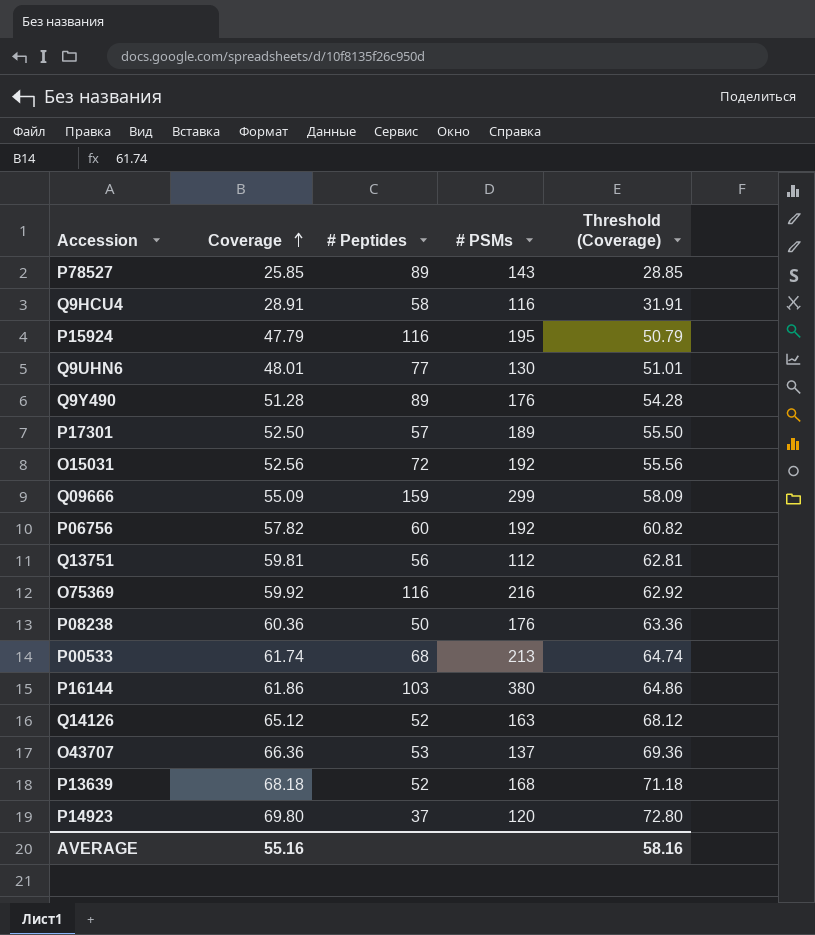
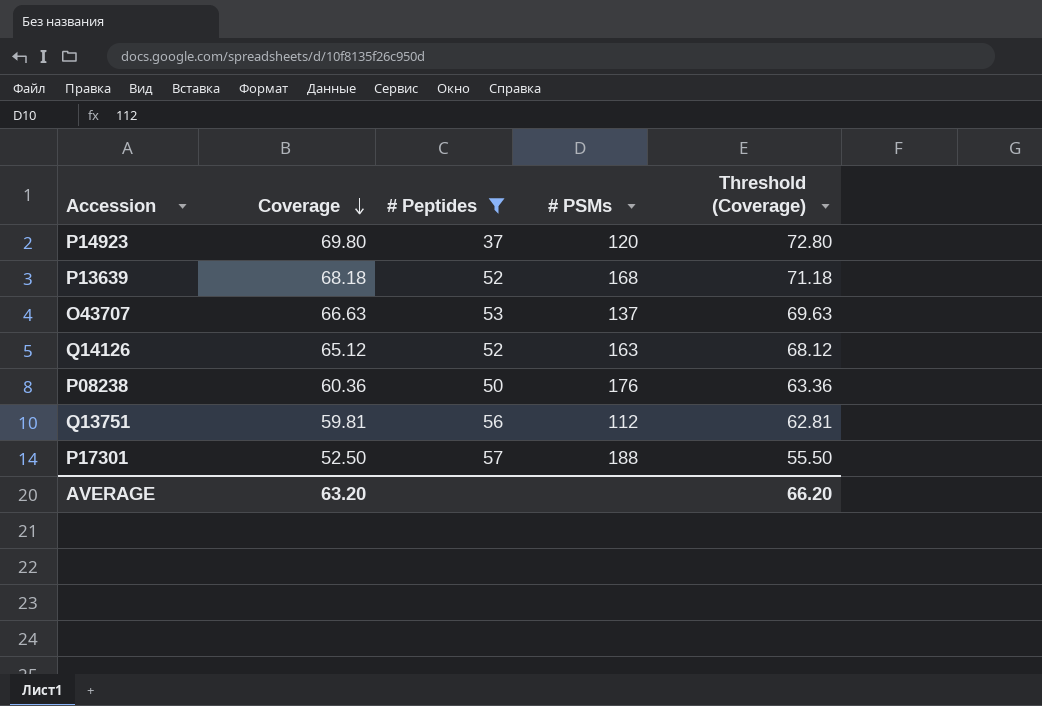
filter: none -> # Peptides <= 57
row order: Coverage ascending -> Coverage descending
O43707 | Coverage: 66.36 -> 66.63
O43707 | Threshold (Coverage): 69.36 -> 69.63
P17301 | # PSMs: 189 -> 188
AVERAGE | Coverage: 55.16 -> 63.20
AVERAGE | Threshold (Coverage): 58.16 -> 66.20

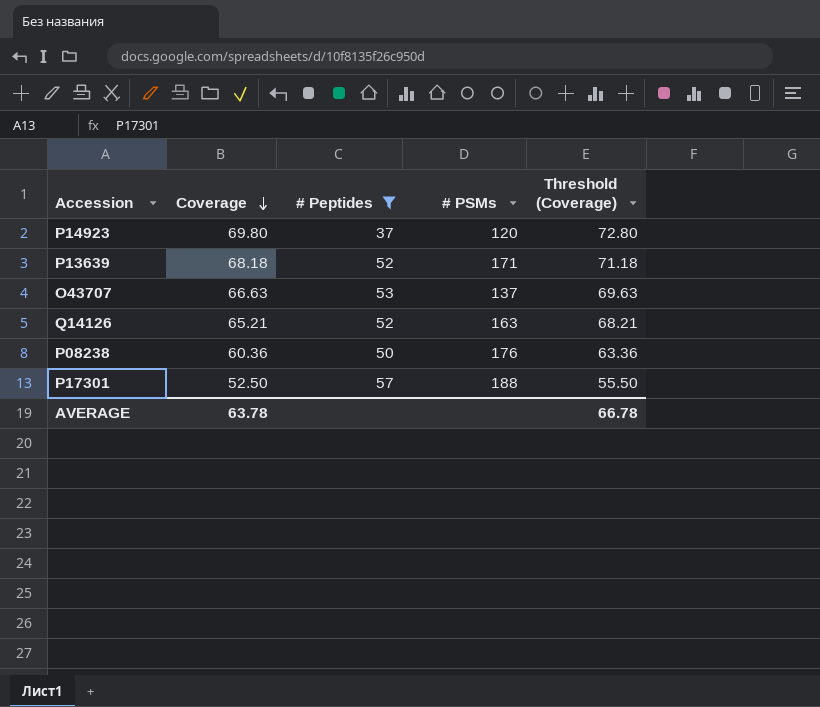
row Q13751: 59.81 | 56 | 112 | 62.81 -> none
P13639 | # PSMs: 168 -> 171
Q14126 | Coverage: 65.12 -> 65.21
Q14126 | Threshold (Coverage): 68.12 -> 68.21
AVERAGE | Coverage: 63.20 -> 63.78
AVERAGE | Threshold (Coverage): 66.20 -> 66.78

